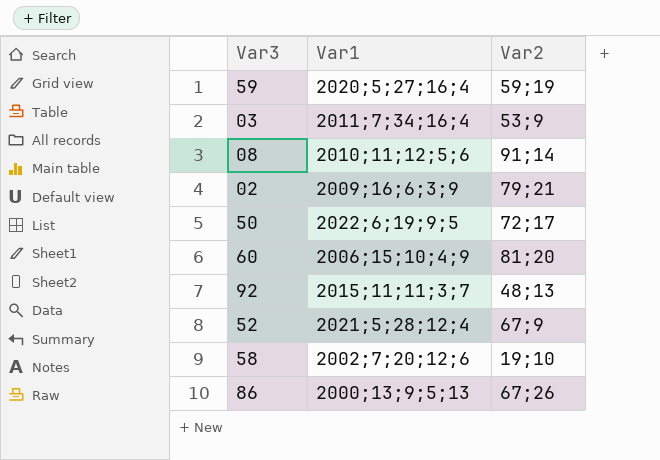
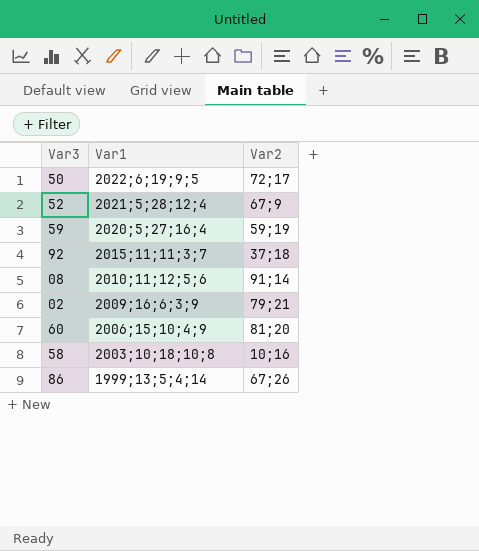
row order: none -> Var1 descending
row 03: 2011;7;34;16;4 | 53;9 -> none
92 | Var2: 48;13 -> 37;18
58 | Var1: 2002;7;20;12;6 -> 2003;10;18;10;8
58 | Var2: 19;10 -> 10;16
86 | Var1: 2000;13;9;5;13 -> 1999;13;5;4;14

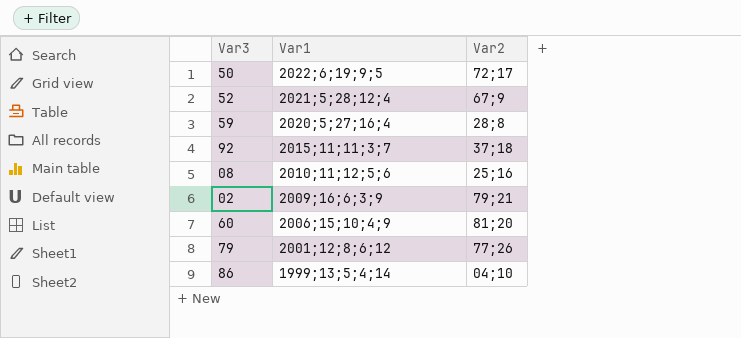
row 58: 2003;10;18;10;8 | 10;16 -> none
59 | Var2: 59;19 -> 28;8
08 | Var2: 91;14 -> 25;16
row 79: none -> 2001;12;8;6;12 | 77;26
86 | Var2: 67;26 -> 04;10

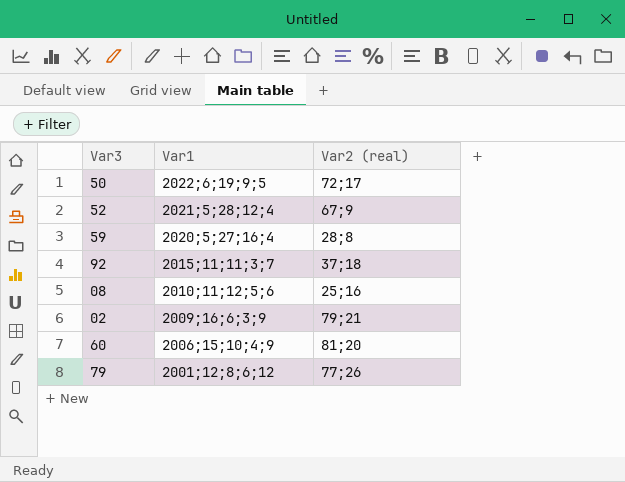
column name: Var2 -> Var2 (real)
row 86: 1999;13;5;4;14 | 04;10 -> none

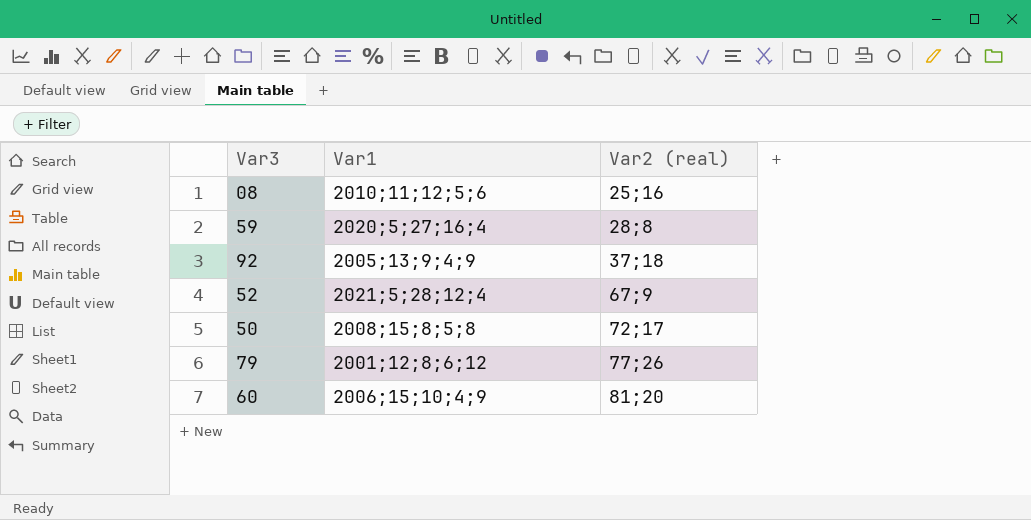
row order: Var1 descending -> Var2 (real) ascending
row 02: 2009;16;6;3;9 | 79;21 -> none
92 | Var1: 2015;11;11;3;7 -> 2005;13;9;4;9
50 | Var1: 2022;6;19;9;5 -> 2008;15;8;5;8

